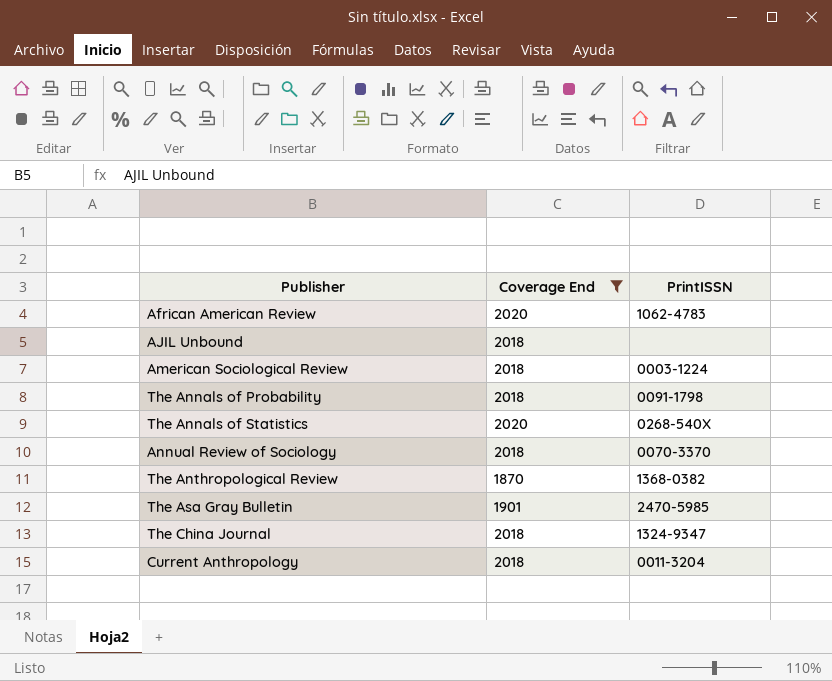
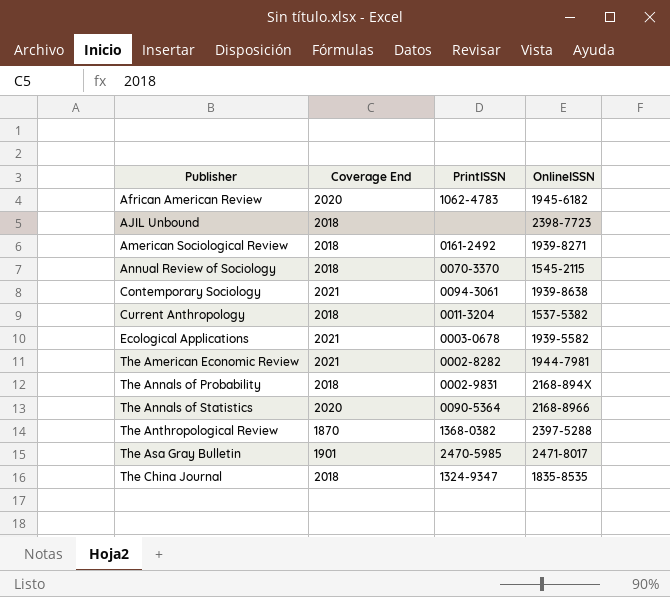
filter: Coverage End != 2021 -> none
row order: none -> Publisher ascending
column OnlineISSN | position: none -> 4
American Sociological Review | PrintISSN: 0003-1224 -> 0161-2492
The Annals of Probability | PrintISSN: 0091-1798 -> 0002-9831
The Annals of Statistics | PrintISSN: 0268-540X -> 0090-5364

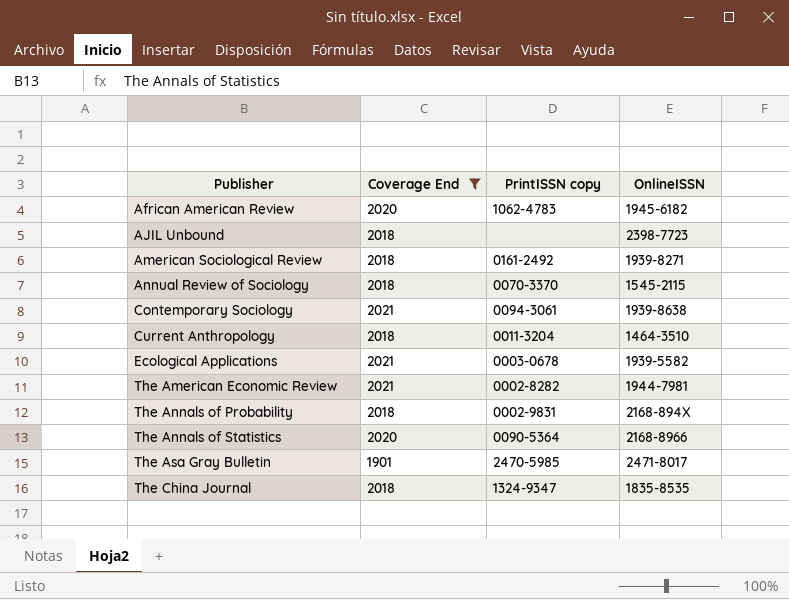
filter: none -> Coverage End != 1870
column name: PrintISSN -> PrintISSN copy
Current Anthropology | OnlineISSN: 1537-5382 -> 1464-3510

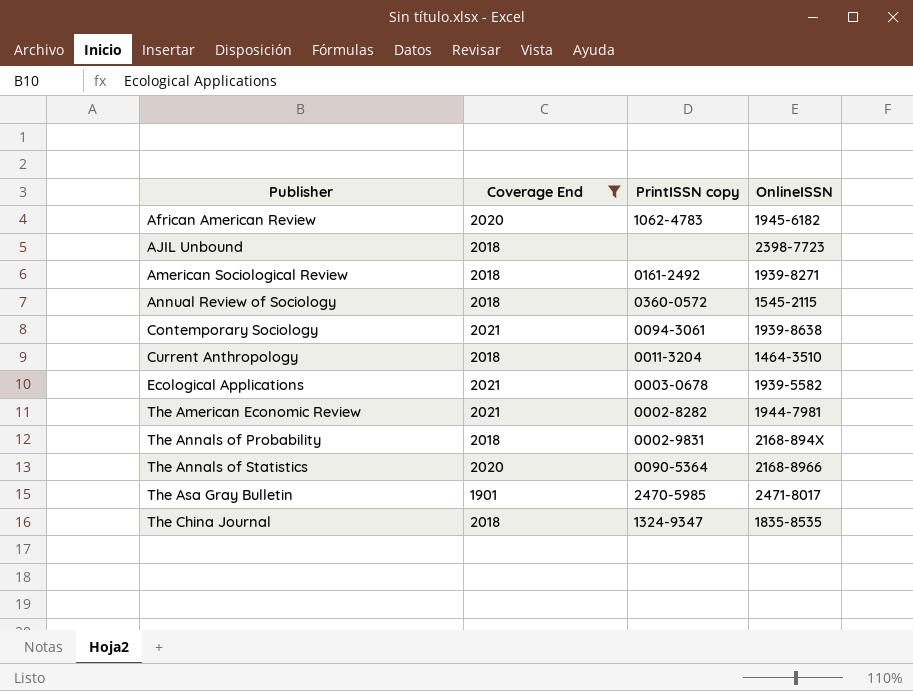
Annual Review of Sociology | PrintISSN copy: 0070-3370 -> 0360-0572

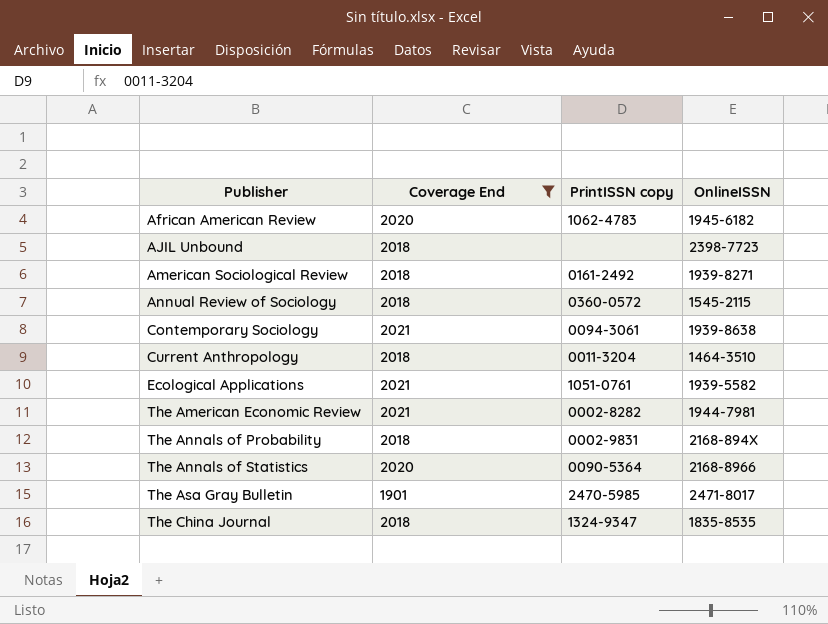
Ecological Applications | PrintISSN copy: 0003-0678 -> 1051-0761

